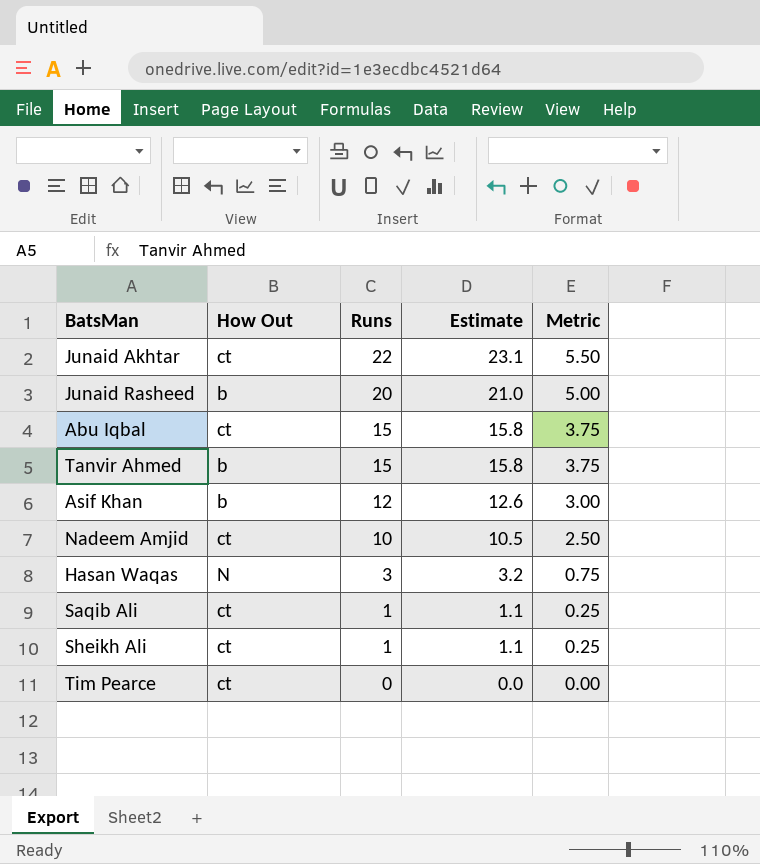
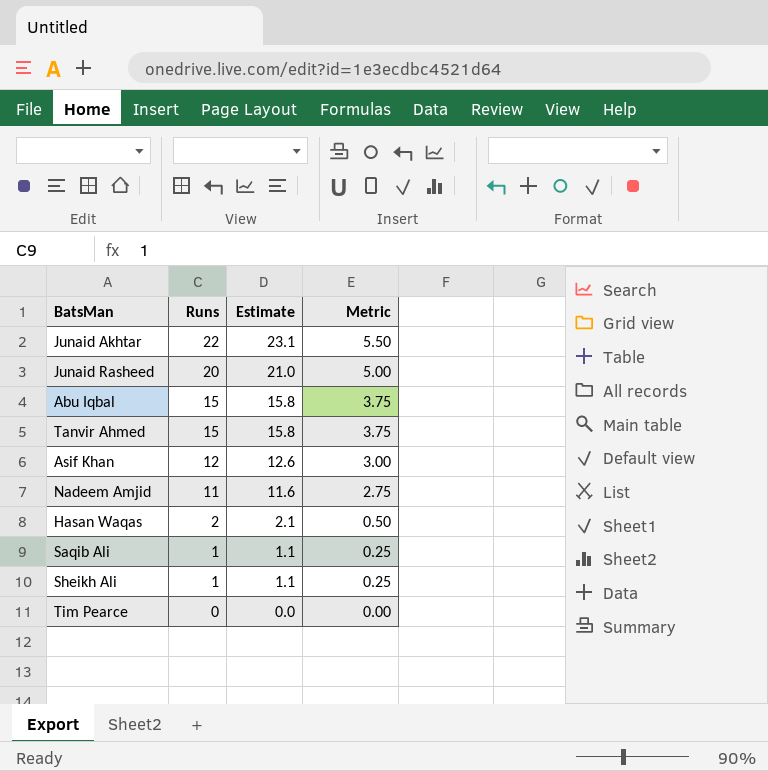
column How Out | position: 2 -> none
Nadeem Amjid | Runs: 10 -> 11
Nadeem Amjid | Estimate: 10.5 -> 11.6
Nadeem Amjid | Metric: 2.50 -> 2.75
Hasan Waqas | Runs: 3 -> 2
Hasan Waqas | Estimate: 3.2 -> 2.1
Hasan Waqas | Metric: 0.75 -> 0.50

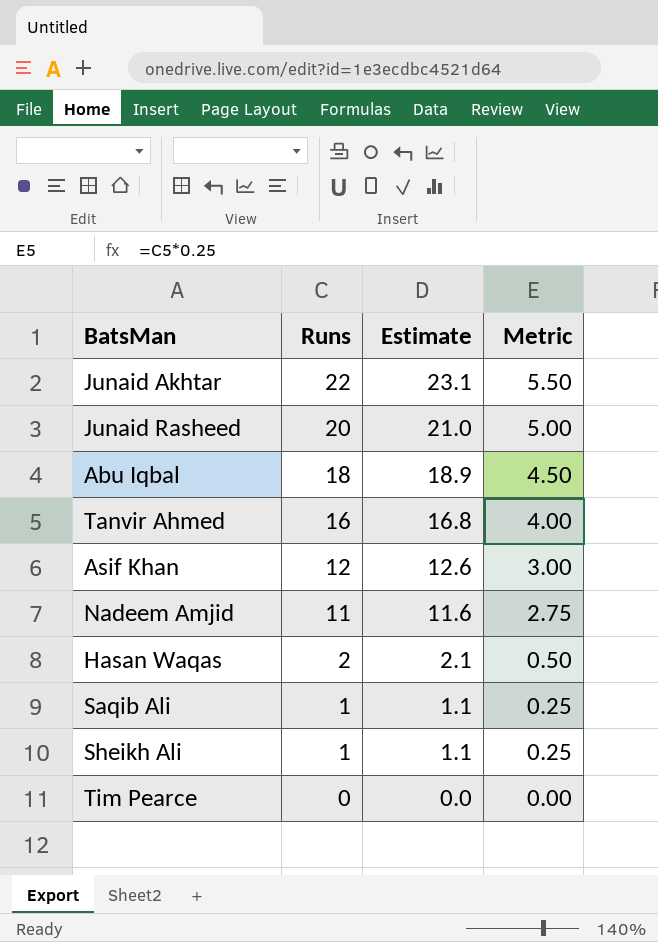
Abu Iqbal | Runs: 15 -> 18
Abu Iqbal | Estimate: 15.8 -> 18.9
Abu Iqbal | Metric: 3.75 -> 4.50
Tanvir Ahmed | Runs: 15 -> 16
Tanvir Ahmed | Estimate: 15.8 -> 16.8
Tanvir Ahmed | Metric: 3.75 -> 4.00

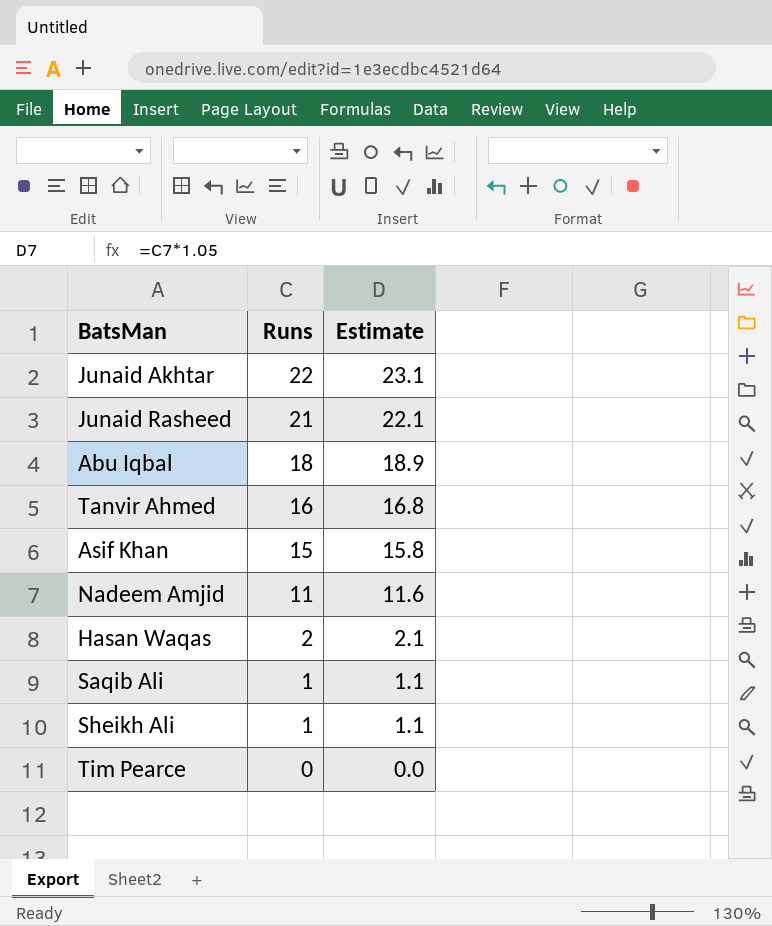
column Metric | formula: [Runs] * 0.25 -> none
Junaid Rasheed | Runs: 20 -> 21
Junaid Rasheed | Estimate: 21.0 -> 22.1
Asif Khan | Runs: 12 -> 15
Asif Khan | Estimate: 12.6 -> 15.8

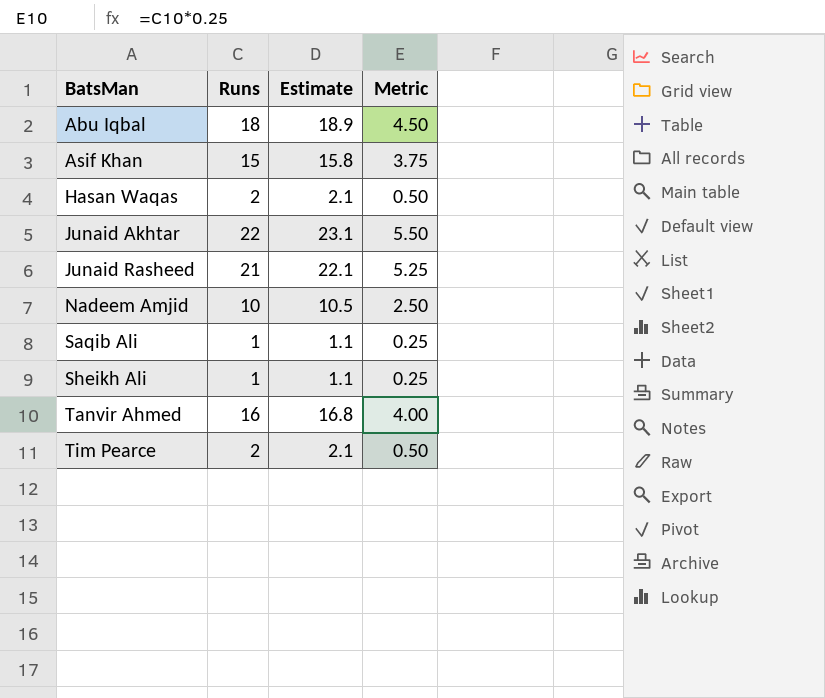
row order: Runs descending -> BatsMan ascending
column Metric | formula: none -> [Runs] * 0.25
Nadeem Amjid | Runs: 11 -> 10
Nadeem Amjid | Estimate: 11.6 -> 10.5
Tim Pearce | Runs: 0 -> 2
Tim Pearce | Estimate: 0.0 -> 2.1

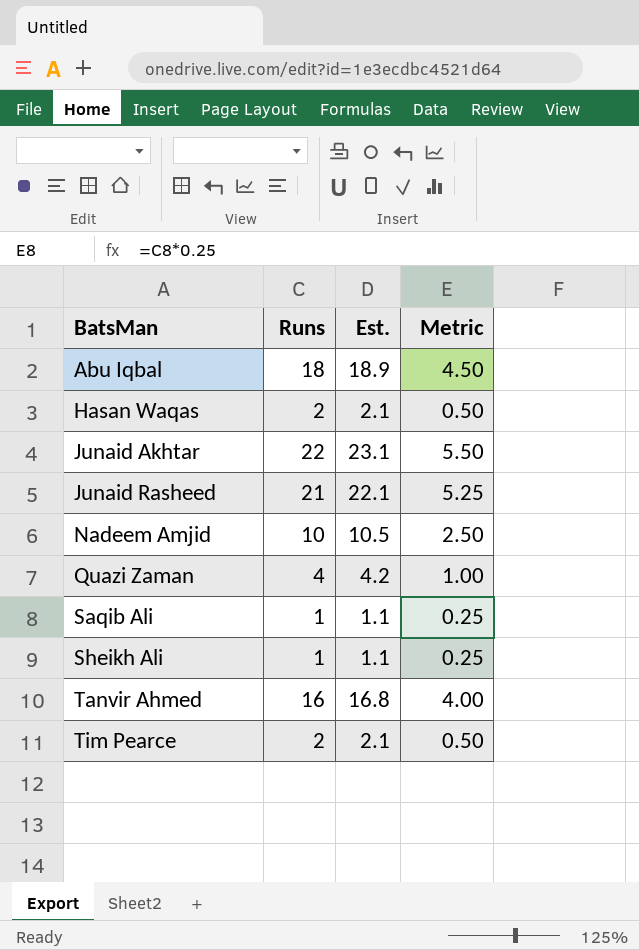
column name: Estimate -> Est.
row Asif Khan: 15 | 15.8 | 3.75 -> none
row Quazi Zaman: none -> 4 | 4.2 | 1.00

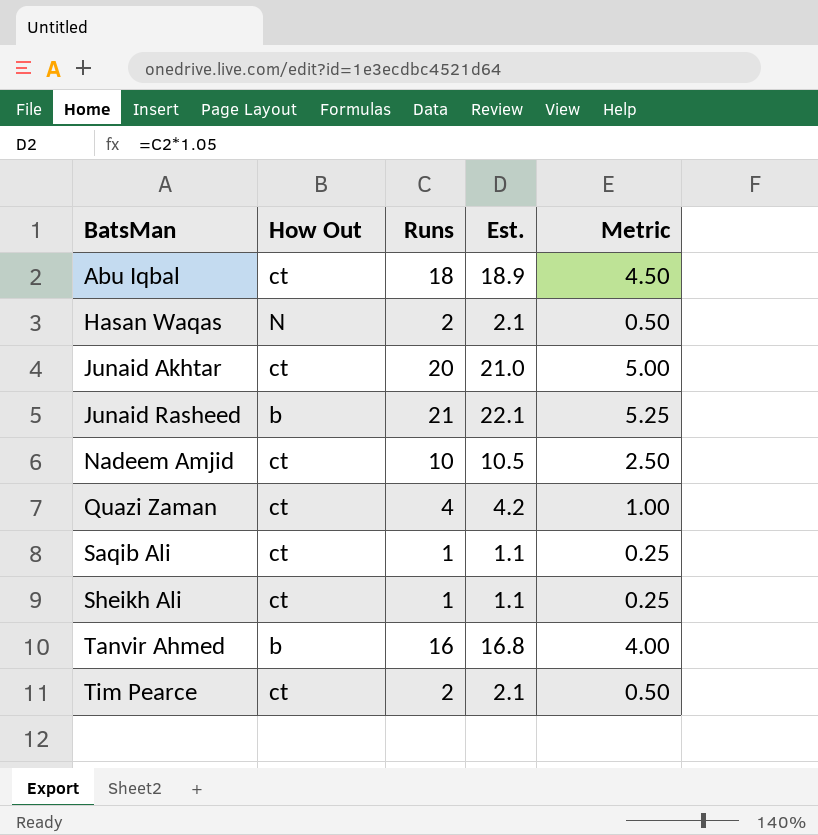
column How Out | position: none -> 2
Junaid Akhtar | Runs: 22 -> 20
Junaid Akhtar | Est.: 23.1 -> 21.0
Junaid Akhtar | Metric: 5.50 -> 5.00

